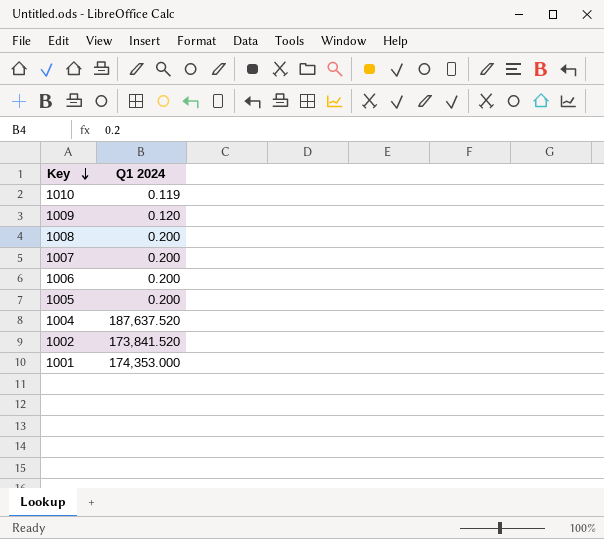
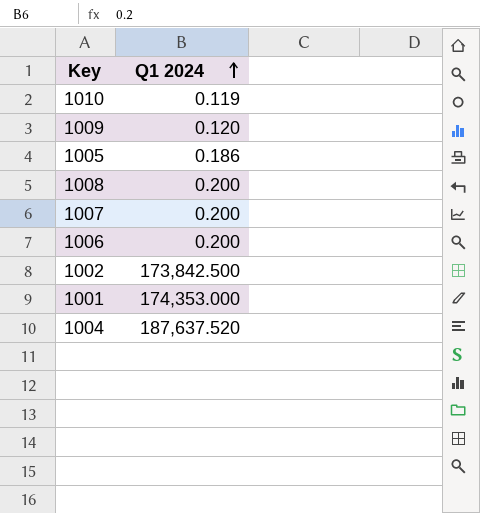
row order: Key descending -> Q1 2024 ascending
1005 | Q1 2024: 0.200 -> 0.186
1002 | Q1 2024: 173,841.520 -> 173,842.500

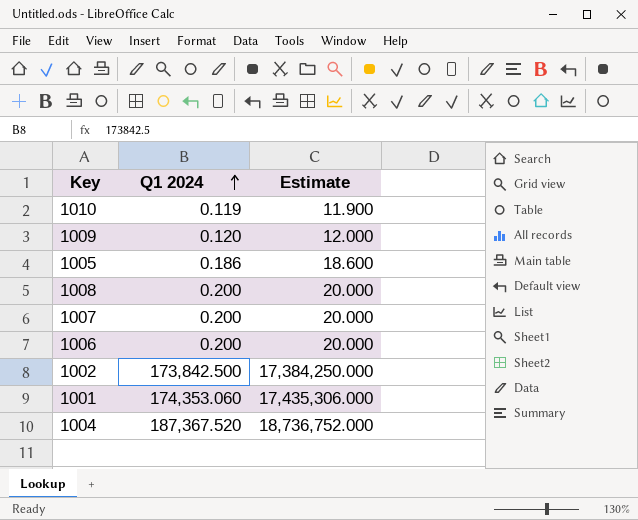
column Estimate | formula: none -> [Q1 2024] * 100
1001 | Q1 2024: 174,353.000 -> 174,353.060
1004 | Q1 2024: 187,637.520 -> 187,367.520

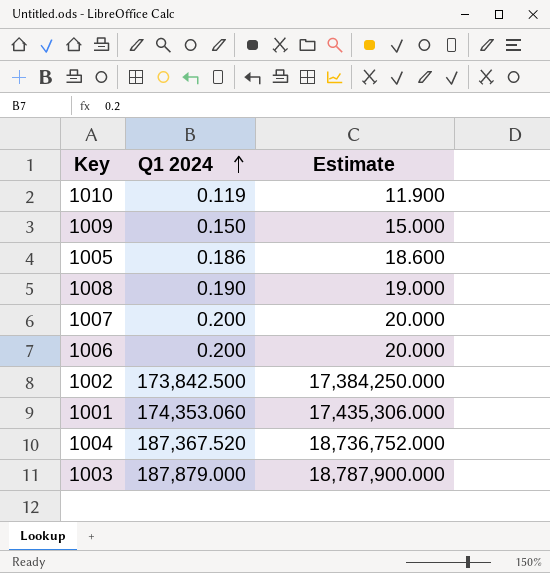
1009 | Q1 2024: 0.120 -> 0.150
1009 | Estimate: 12.000 -> 15.000
1008 | Q1 2024: 0.200 -> 0.190
1008 | Estimate: 20.000 -> 19.000
row 1003: none -> 187,879.000 | 18,787,900.000

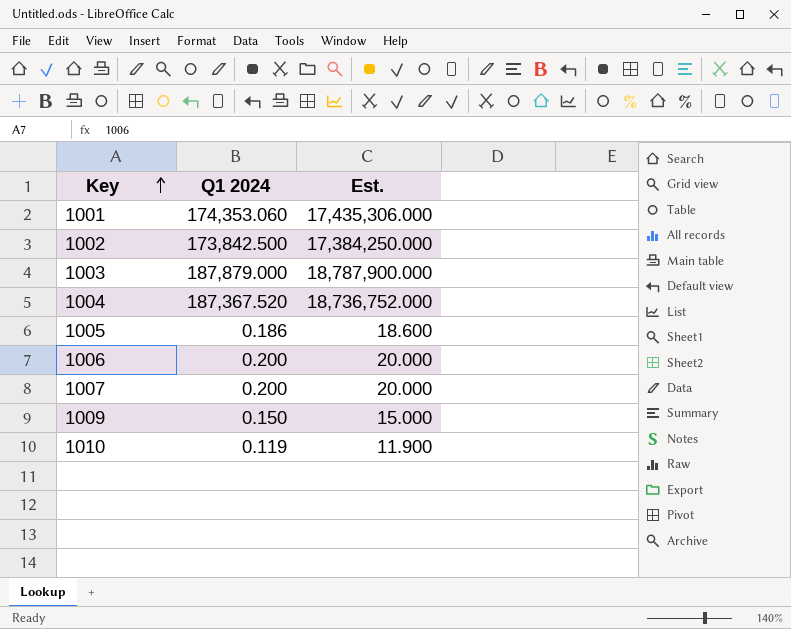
row order: Q1 2024 ascending -> Key ascending
column name: Estimate -> Est.
row 1008: 0.190 | 19.000 -> none

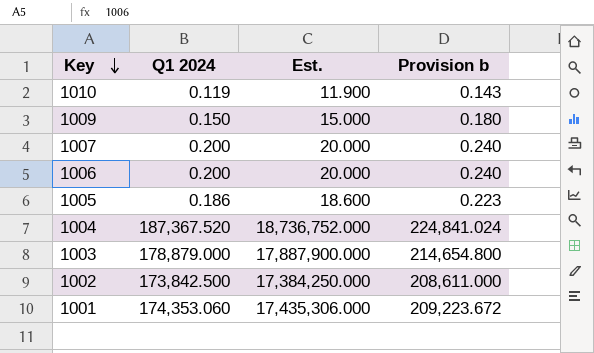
row order: Key ascending -> Key descending
column Provision b | formula: none -> [Q1 2024] * 1.2
1003 | Q1 2024: 187,879.000 -> 178,879.000
1003 | Est.: 18,787,900.000 -> 17,887,900.000

